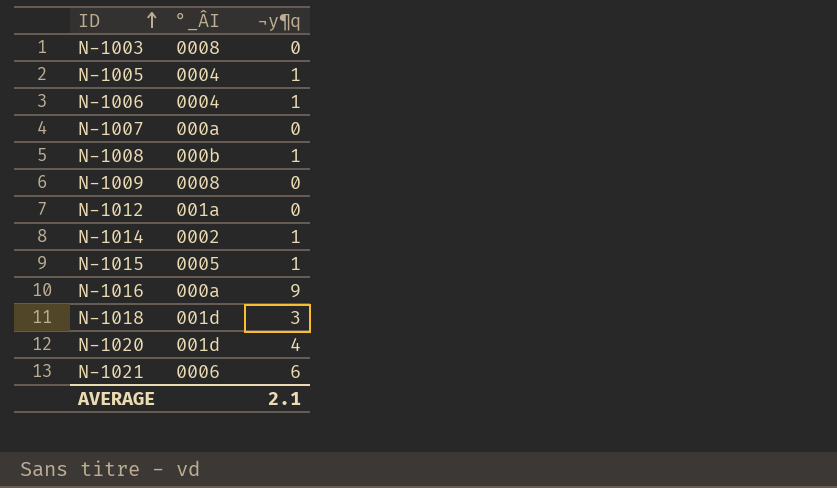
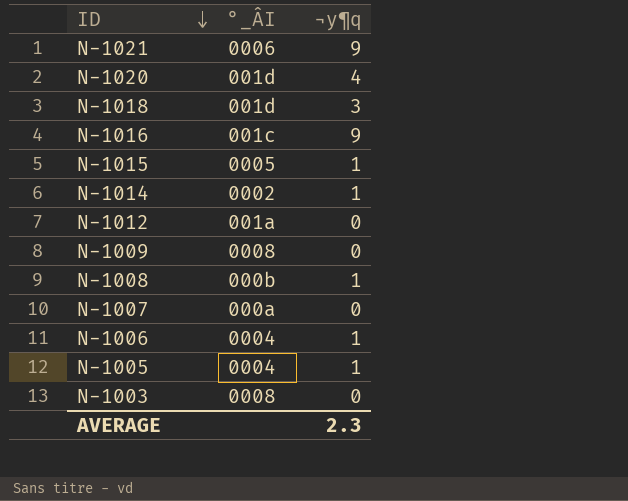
row order: ID ascending -> ID descending
N-1021 | ¬y¶q: 6 -> 9
N-1016 | °_ÂI: 000a -> 001c
AVERAGE | ¬y¶q: 2.1 -> 2.3

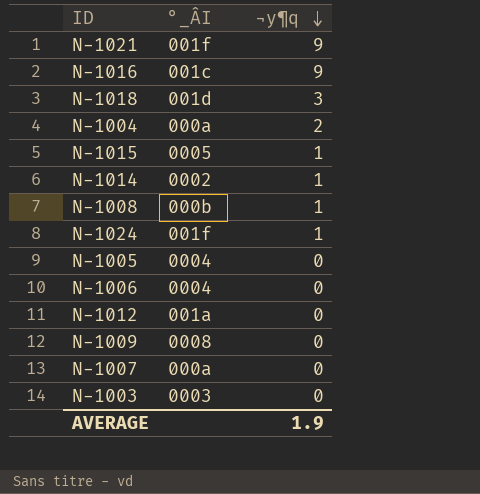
row order: ID descending -> ¬y¶q descending
row N-1020: 001d | 4 -> none
N-1021 | °_ÂI: 0006 -> 001f
row N-1004: none -> 000a | 2
row N-1024: none -> 001f | 1
N-1005 | ¬y¶q: 1 -> 0
N-1006 | ¬y¶q: 1 -> 0
N-1003 | °_ÂI: 0008 -> 0003
AVERAGE | ¬y¶q: 2.3 -> 1.9

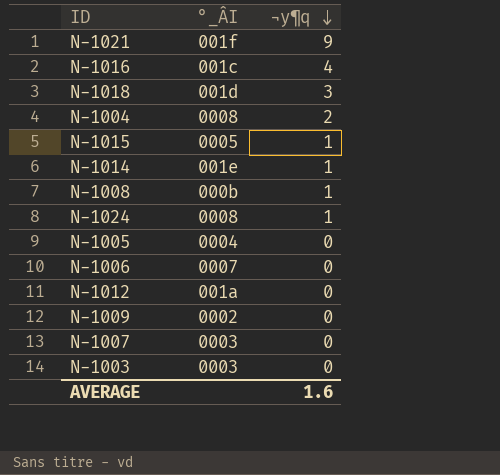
N-1016 | ¬y¶q: 9 -> 4
N-1004 | °_ÂI: 000a -> 0008
N-1014 | °_ÂI: 0002 -> 001e
N-1024 | °_ÂI: 001f -> 0008
N-1006 | °_ÂI: 0004 -> 0007
N-1009 | °_ÂI: 0008 -> 0002
N-1007 | °_ÂI: 000a -> 0003
AVERAGE | ¬y¶q: 1.9 -> 1.6

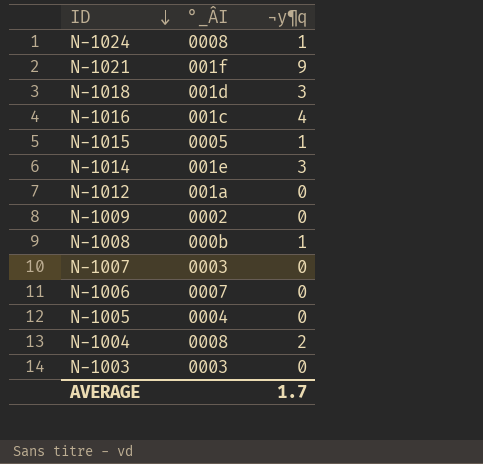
row order: ¬y¶q descending -> ID descending
N-1014 | ¬y¶q: 1 -> 3
AVERAGE | ¬y¶q: 1.6 -> 1.7

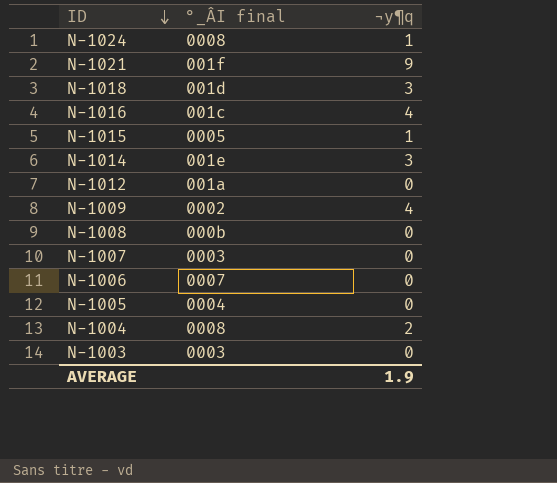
column name: °_ÂI -> °_ÂI final
N-1009 | ¬y¶q: 0 -> 4
N-1008 | ¬y¶q: 1 -> 0
AVERAGE | ¬y¶q: 1.7 -> 1.9

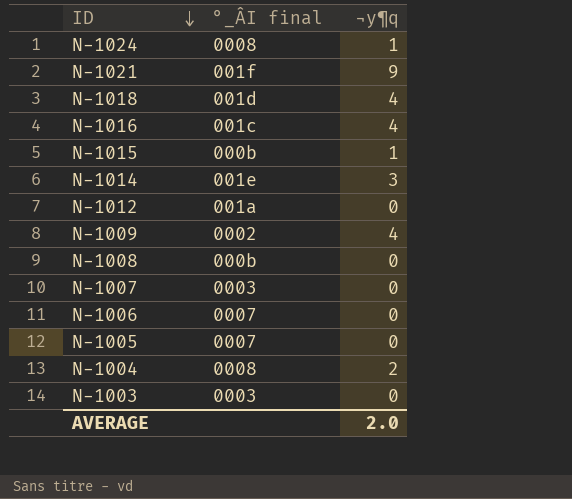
N-1018 | ¬y¶q: 3 -> 4
N-1015 | °_ÂI final: 0005 -> 000b
N-1005 | °_ÂI final: 0004 -> 0007
AVERAGE | ¬y¶q: 1.9 -> 2.0

